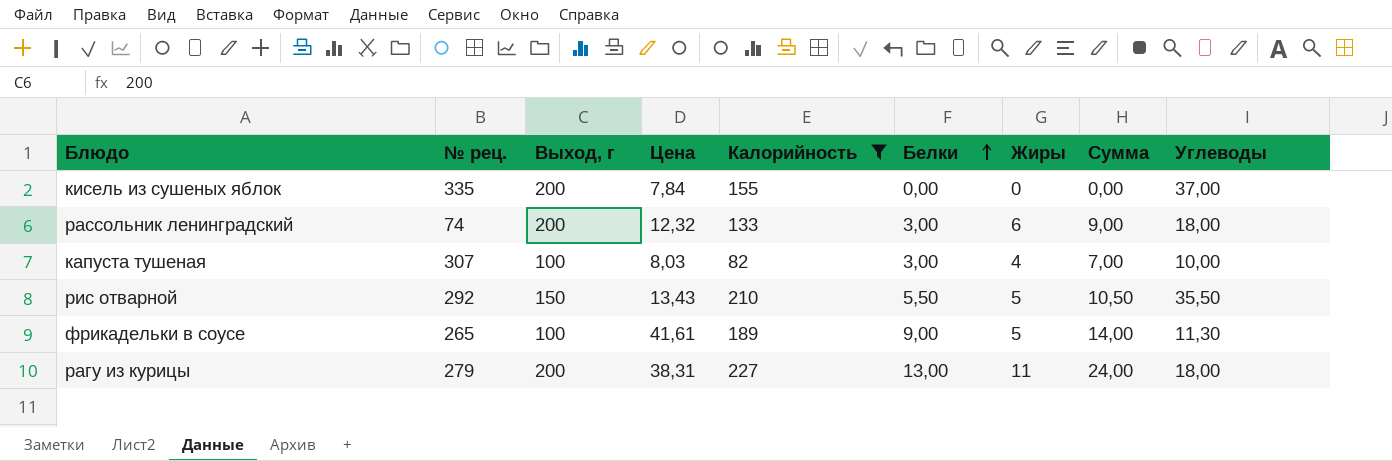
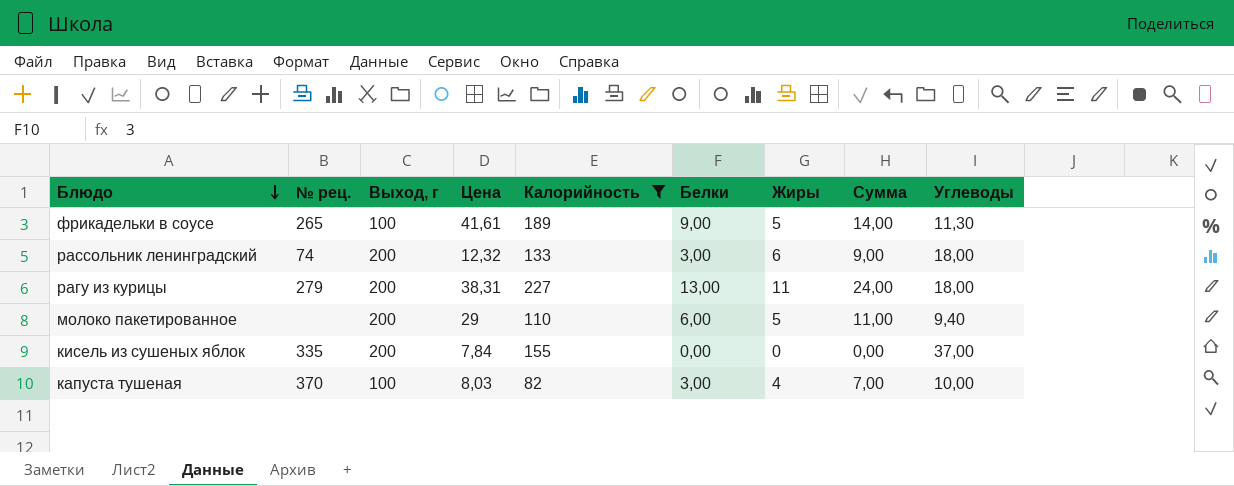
row order: Белки ascending -> Блюдо descending
row рис отварной: 292 | 150 | 13,43 | 210 | 5,50 | 5 | 10,50 | 35,50 -> none
row молоко пакетированное: none -> none | 200 | 29 | 110 | 6,00 | 5 | 11,00 | 9,40
капуста тушеная | № рец.: 307 -> 370

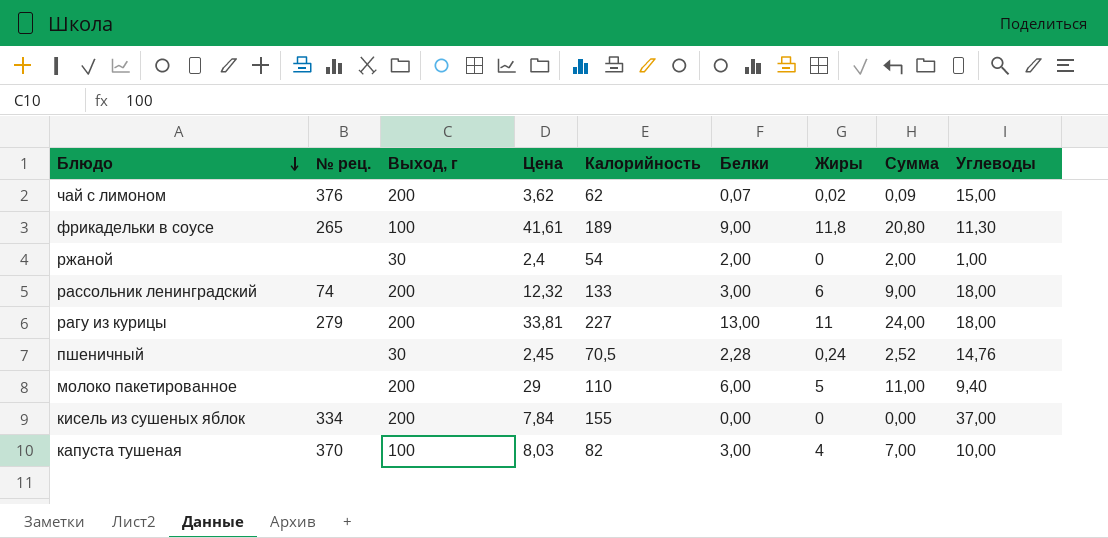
filter: Калорийность >= 82 -> none
фрикадельки в соусе | Жиры: 5 -> 11,8
фрикадельки в соусе | Сумма: 14,00 -> 20,80
рагу из курицы | Цена: 38,31 -> 33,81
кисель из сушеных яблок | № рец.: 335 -> 334

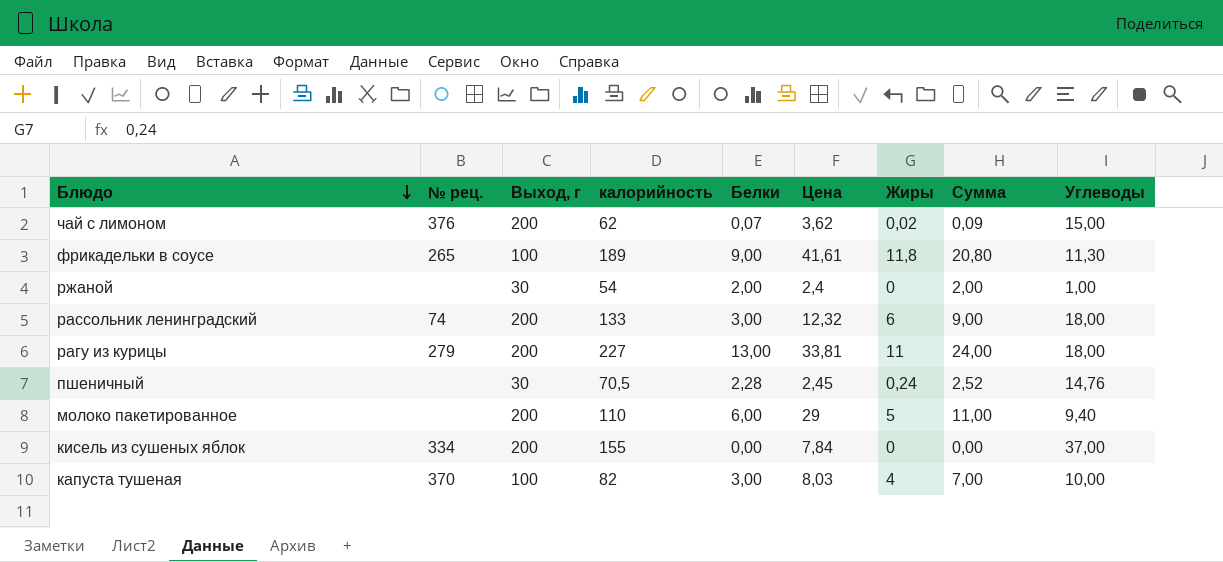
column name: Калорийность -> калорийность
column Цена | position: 4 -> 6

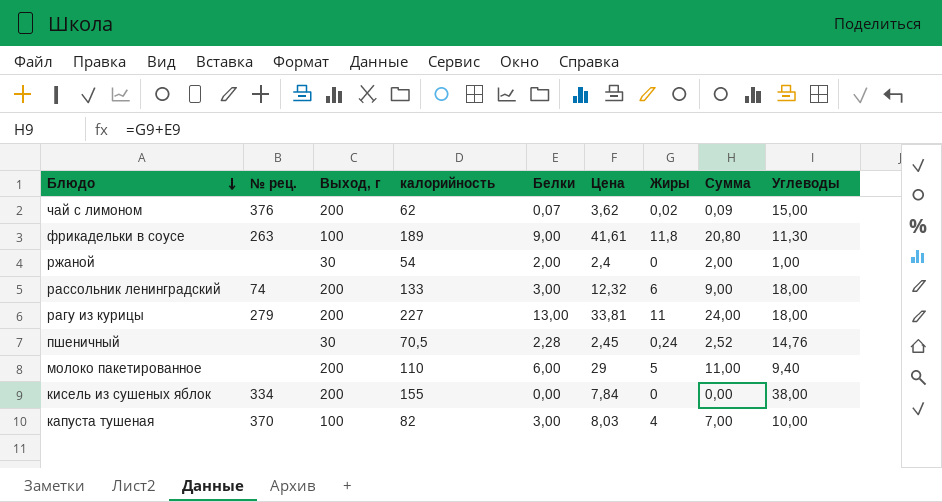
фрикадельки в соусе | № рец.: 265 -> 263
кисель из сушеных яблок | Углеводы: 37,00 -> 38,00

